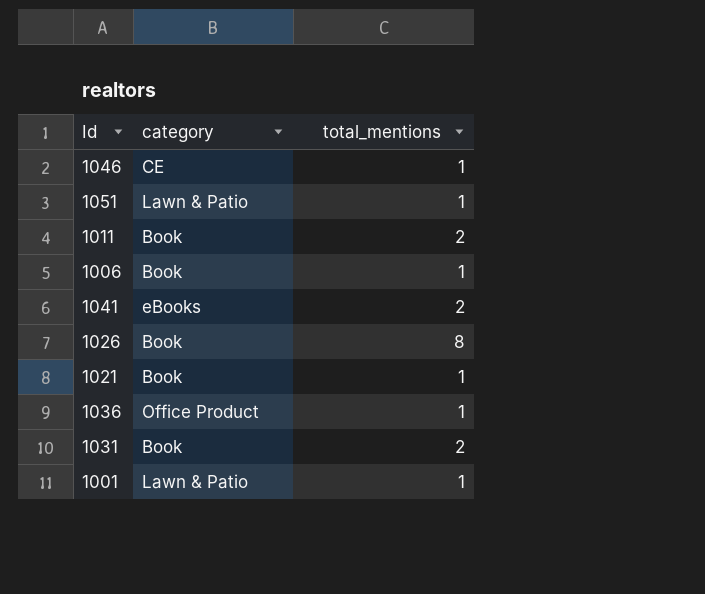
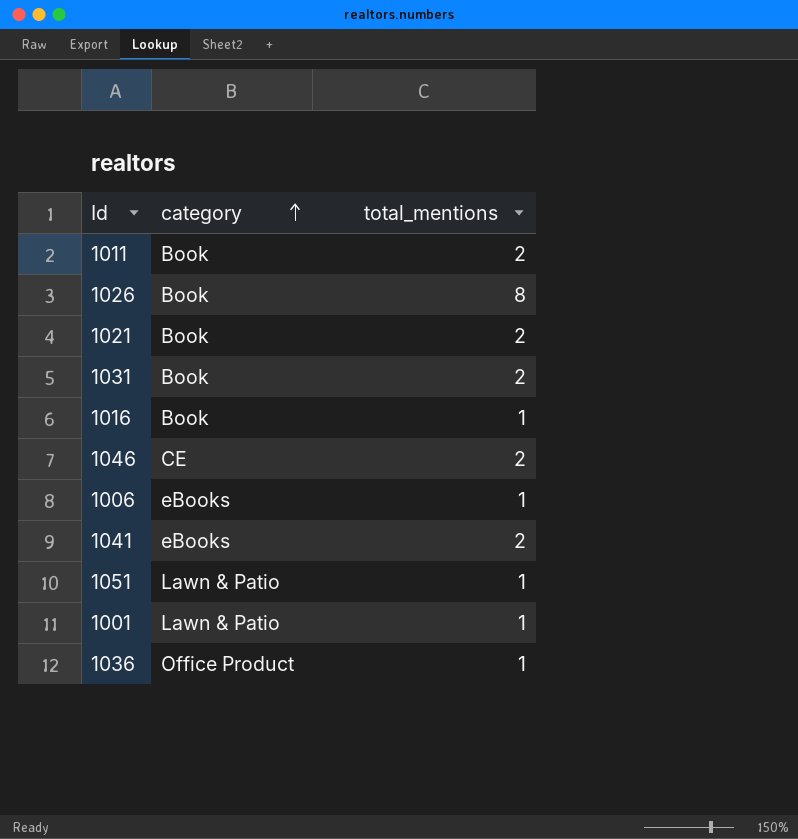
row order: none -> category ascending
1021 | total_mentions: 1 -> 2
row 1016: none -> Book | 1
1046 | total_mentions: 1 -> 2
1006 | category: Book -> eBooks

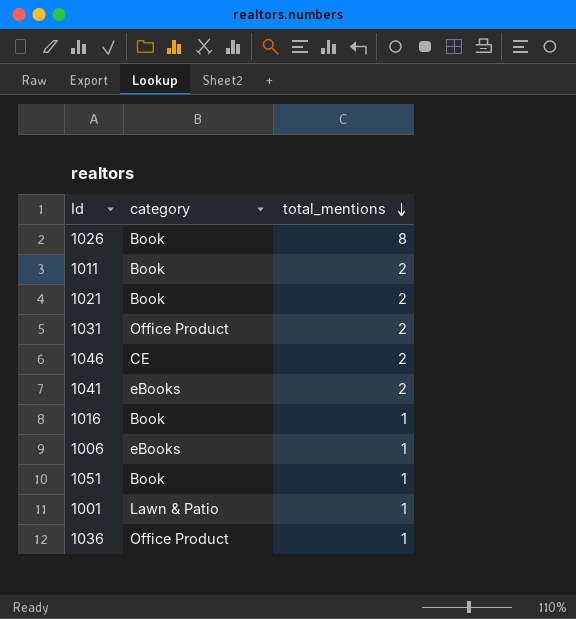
row order: category ascending -> total_mentions descending
1031 | category: Book -> Office Product
1051 | category: Lawn & Patio -> Book

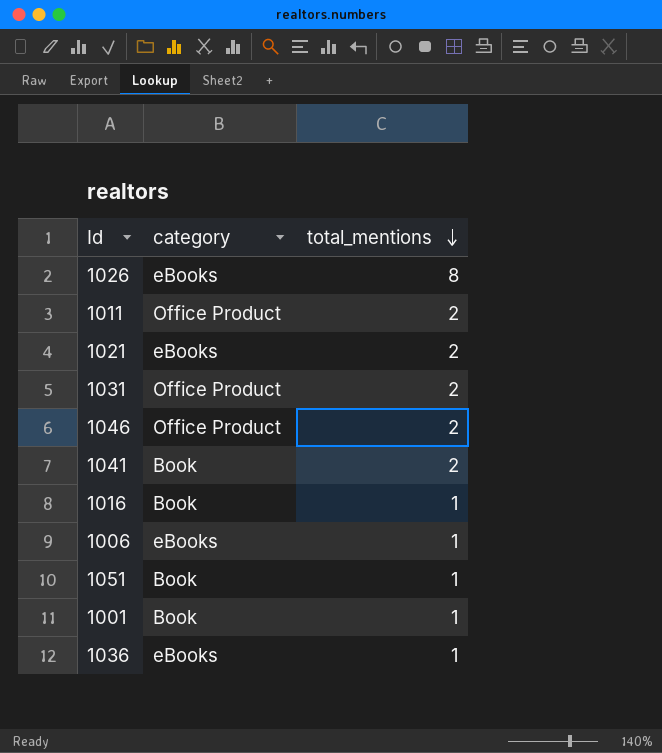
1026 | category: Book -> eBooks
1011 | category: Book -> Office Product
1021 | category: Book -> eBooks
1046 | category: CE -> Office Product
1041 | category: eBooks -> Book
1001 | category: Lawn & Patio -> Book
1036 | category: Office Product -> eBooks

